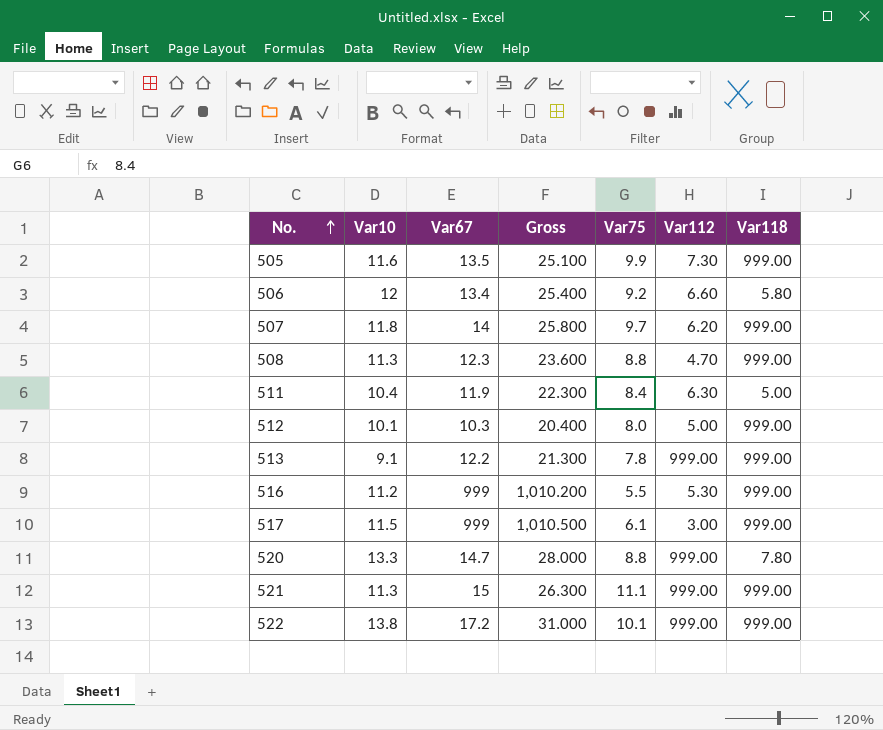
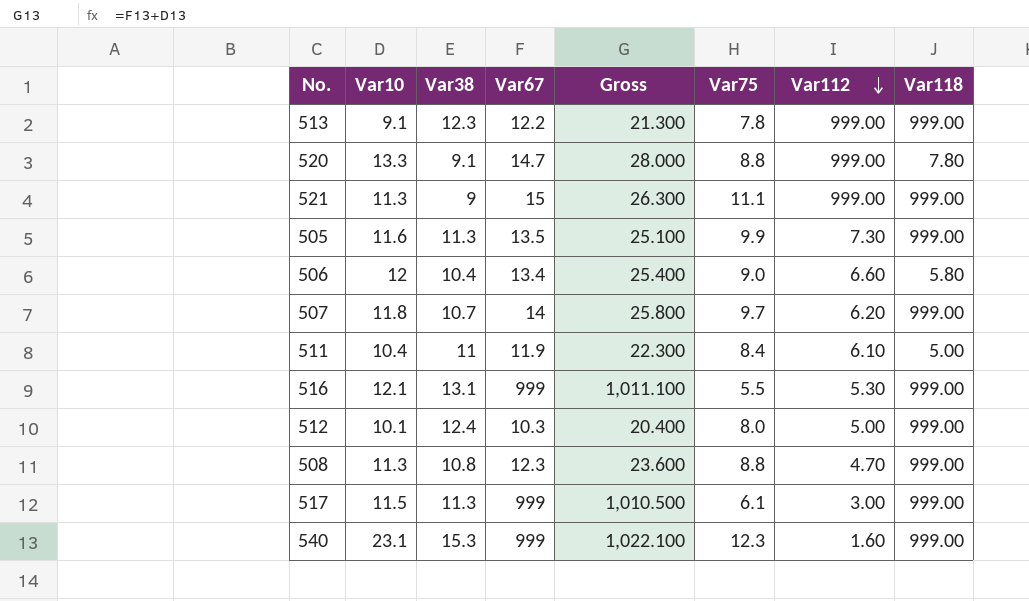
row order: No. ascending -> Var112 descending
column Var38 | position: none -> 3
row 522: 13.8 | 17.2 | 31.000 | 10.1 | 999.00 | 999.00 -> none
506 | Var75: 9.2 -> 9.0
511 | Var112: 6.30 -> 6.10
516 | Var10: 11.2 -> 12.1
516 | Gross: 1,010.200 -> 1,011.100
row 540: none -> 23.1 | 15.3 | 999 | 1,022.100 | 12.3 | 1.60 | 999.00

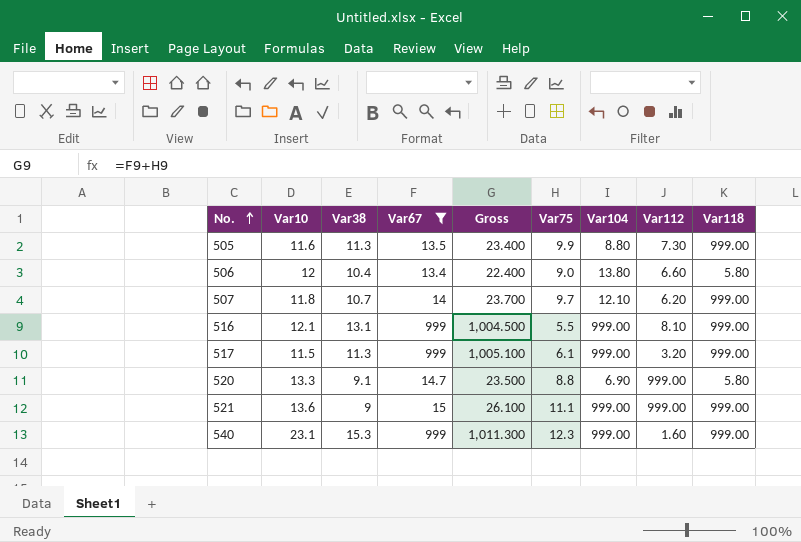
filter: none -> Var67 >= 13.4
row order: Var112 descending -> No. ascending
column Gross | formula: [Var10] + [Var67] -> [Var67] + [Var75]
column Var104 | position: none -> 7
516 | Var112: 5.30 -> 8.10
517 | Var112: 3.00 -> 3.20
520 | Var118: 7.80 -> 5.80
521 | Var10: 11.3 -> 13.6

